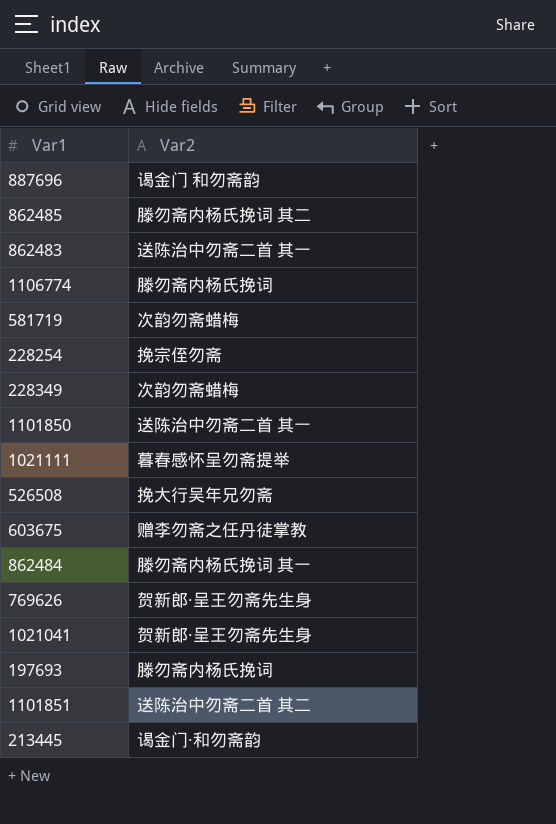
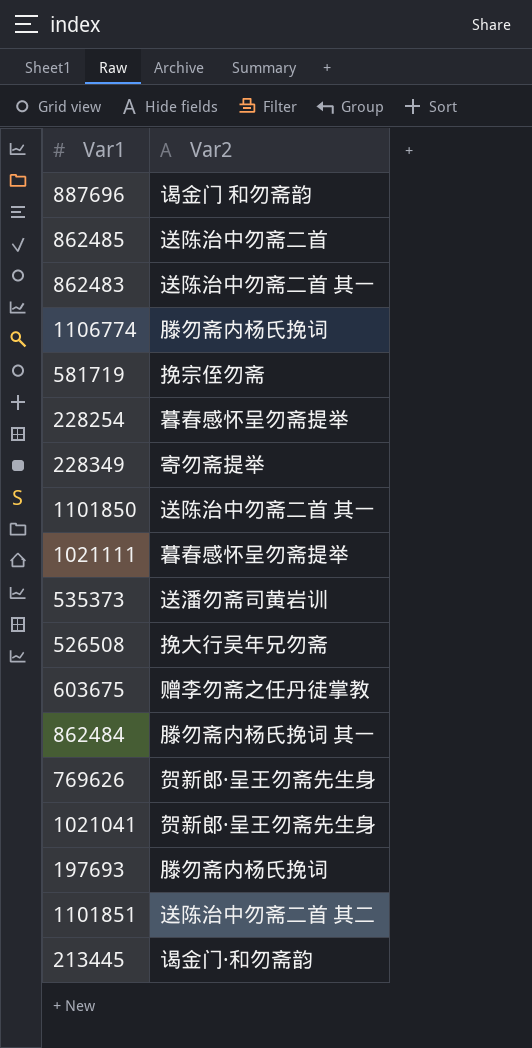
862485 | Var2: 滕勿斋内杨氏挽词 其二 -> 送陈治中勿斋二首
581719 | Var2: 次韵勿斋蜡梅 -> 挽宗侄勿斋
228254 | Var2: 挽宗侄勿斋 -> 暮春感怀呈勿斋提举
228349 | Var2: 次韵勿斋蜡梅 -> 寄勿斋提举
row 535373: none -> 送潘勿斋司黄岩训

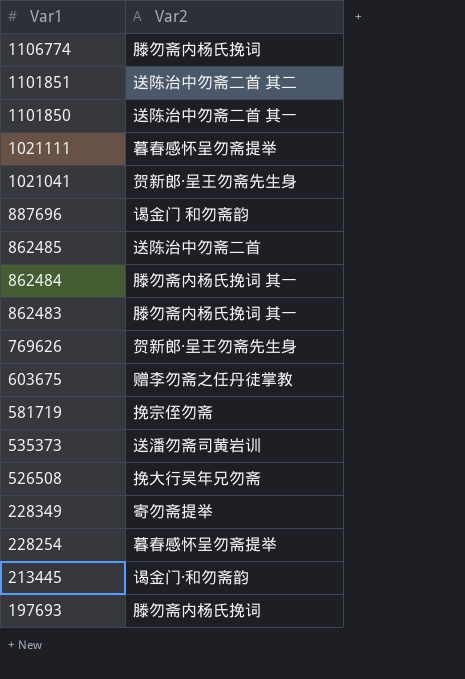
row order: none -> Var1 descending
862483 | Var2: 送陈治中勿斋二首 其一 -> 滕勿斋内杨氏挽词 其一

